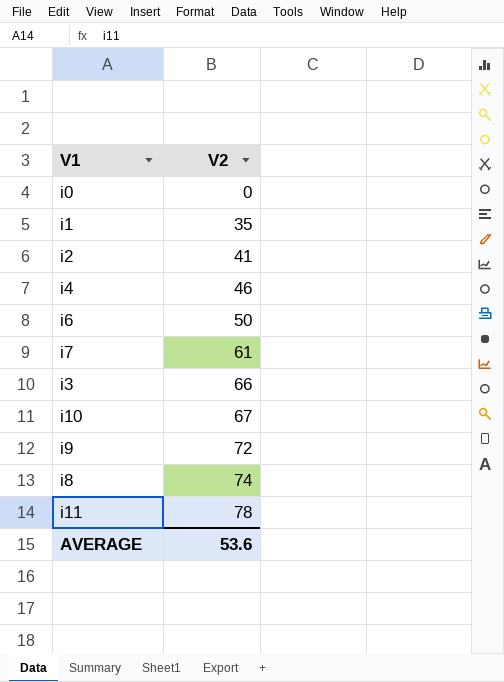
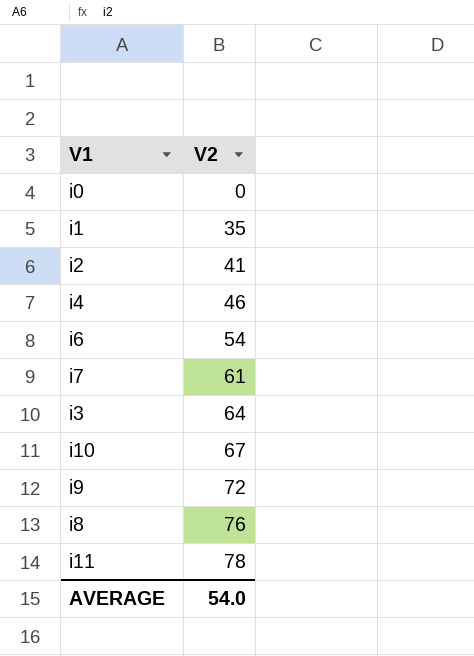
i6 | V2: 50 -> 54
i3 | V2: 66 -> 64
i8 | V2: 74 -> 76
AVERAGE | V2: 53.6 -> 54.0

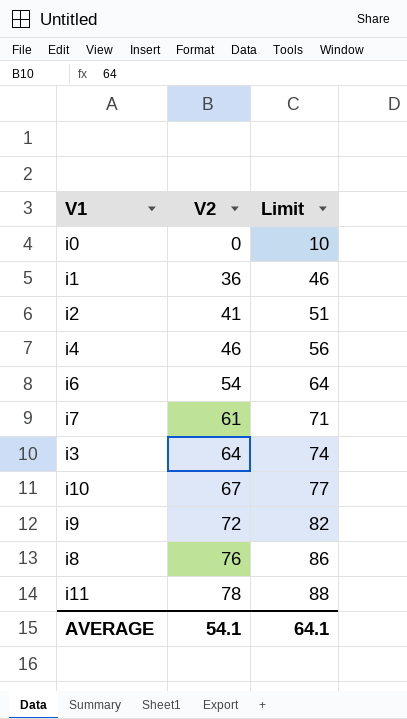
column Limit | formula: none -> [V2] + 10
i1 | V2: 35 -> 36
AVERAGE | V2: 54.0 -> 54.1

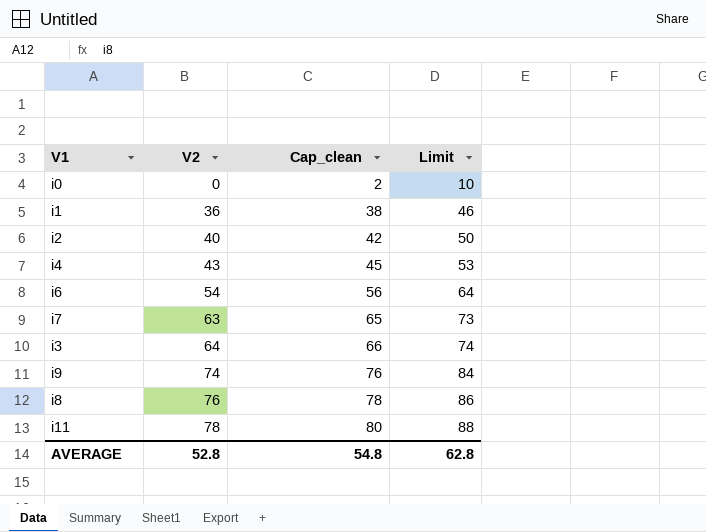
column Cap_clean | formula: none -> [V2] + 2
row i10: 67 | 77 -> none
i2 | V2: 41 -> 40
i2 | Limit: 51 -> 50
i4 | V2: 46 -> 43
i4 | Limit: 56 -> 53
i7 | V2: 61 -> 63
i7 | Limit: 71 -> 73
i9 | V2: 72 -> 74
i9 | Limit: 82 -> 84
AVERAGE | V2: 54.1 -> 52.8
AVERAGE | Limit: 64.1 -> 62.8

